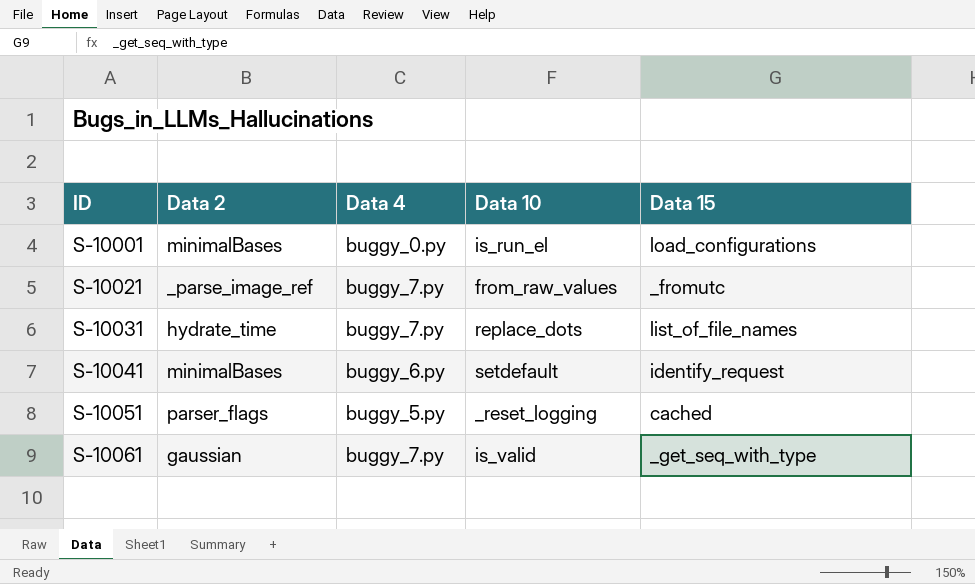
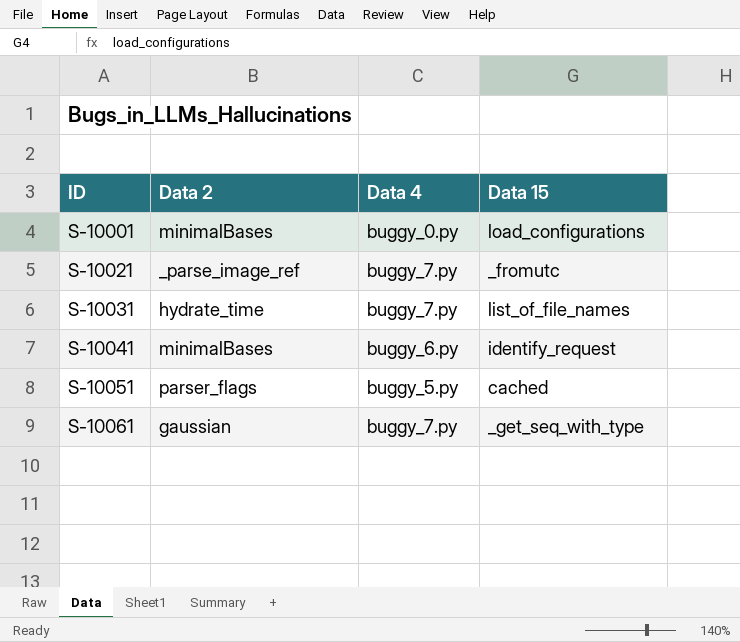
column Data 10 | position: 4 -> none

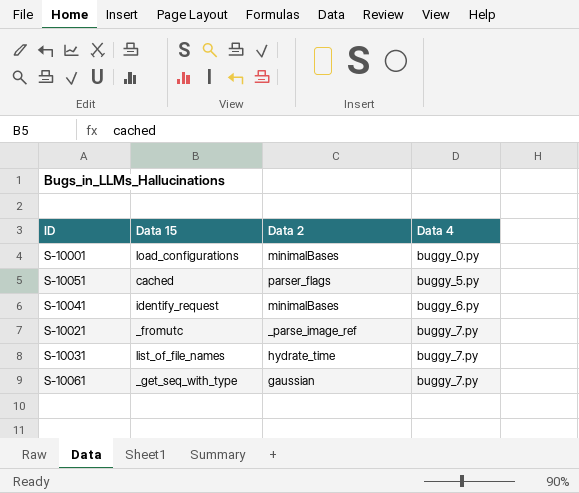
row order: ID ascending -> Data 4 ascending
column Data 15 | position: 4 -> 2

